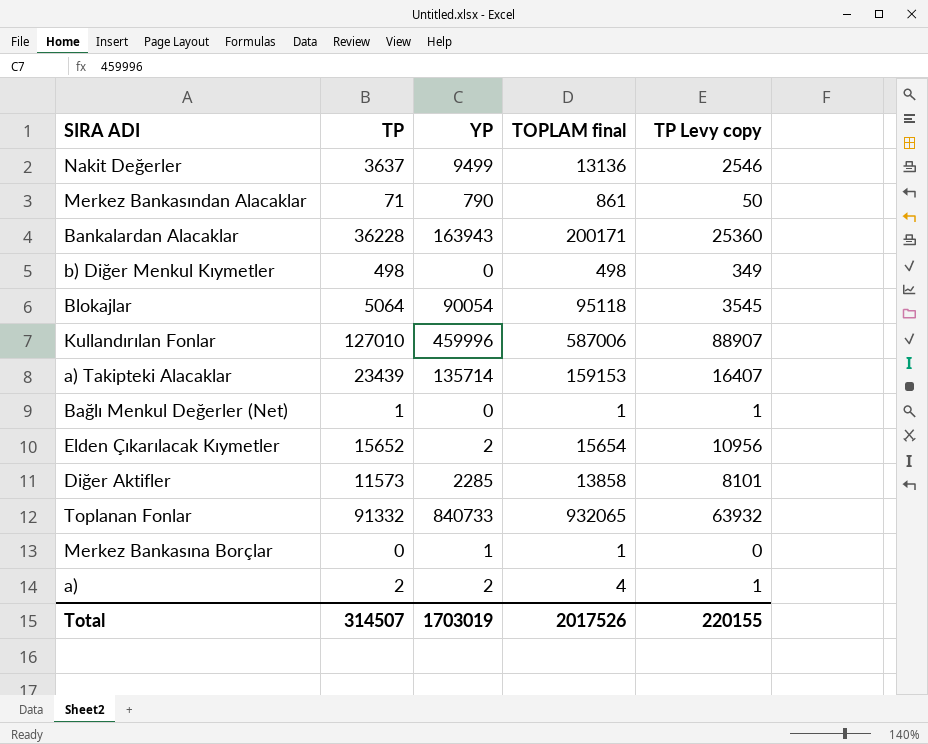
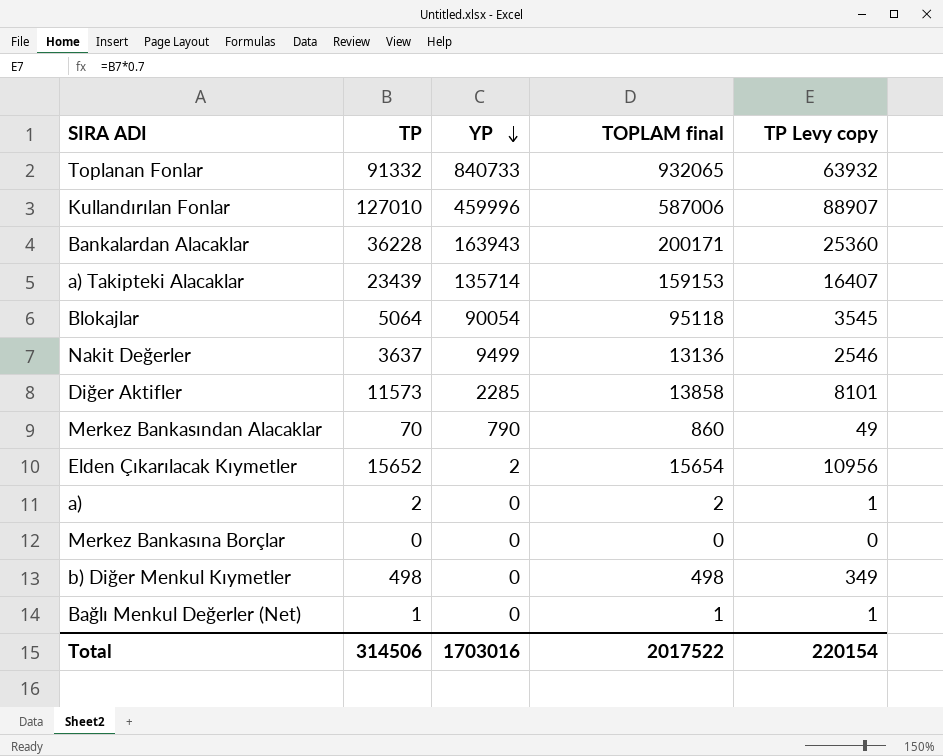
row order: none -> YP descending
Merkez Bankasından Alacaklar | TP: 71 -> 70
Merkez Bankasından Alacaklar | TOPLAM final: 861 -> 860
Merkez Bankasından Alacaklar | TP Levy copy: 50 -> 49
a) | YP: 2 -> 0
a) | TOPLAM final: 4 -> 2
Merkez Bankasına Borçlar | YP: 1 -> 0
Merkez Bankasına Borçlar | TOPLAM final: 1 -> 0
Total | TP: 314507 -> 314506
Total | YP: 1703019 -> 1703016
Total | TOPLAM final: 2017526 -> 2017522
Total | TP Levy copy: 220155 -> 220154

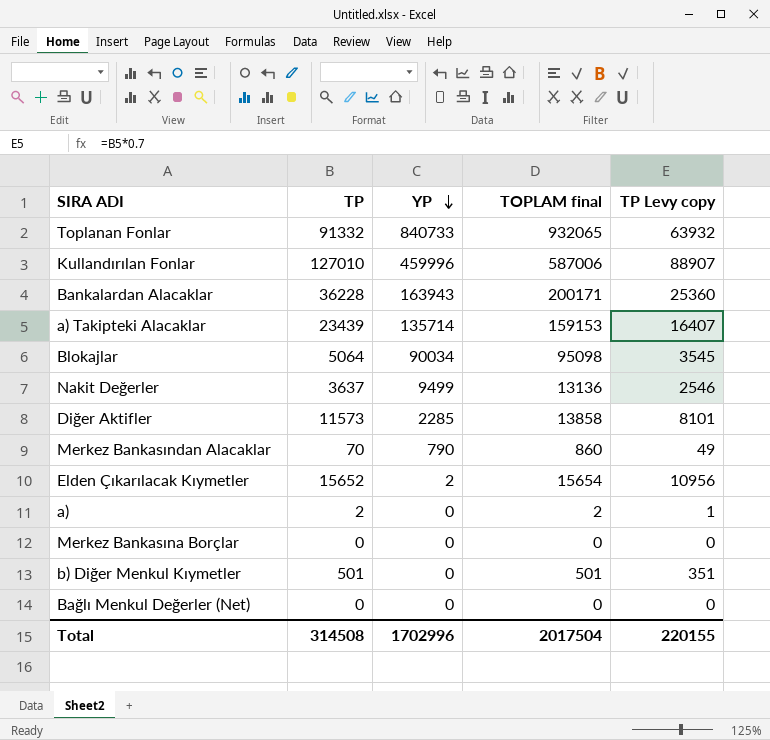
Blokajlar | YP: 90054 -> 90034
Blokajlar | TOPLAM final: 95118 -> 95098
b) Diğer Menkul Kıymetler | TP: 498 -> 501
b) Diğer Menkul Kıymetler | TOPLAM final: 498 -> 501
b) Diğer Menkul Kıymetler | TP Levy copy: 349 -> 351
Bağlı Menkul Değerler (Net) | TP: 1 -> 0
Bağlı Menkul Değerler (Net) | TOPLAM final: 1 -> 0
Bağlı Menkul Değerler (Net) | TP Levy copy: 1 -> 0
Total | TP: 314506 -> 314508
Total | YP: 1703016 -> 1702996
Total | TOPLAM final: 2017522 -> 2017504
Total | TP Levy copy: 220154 -> 220155

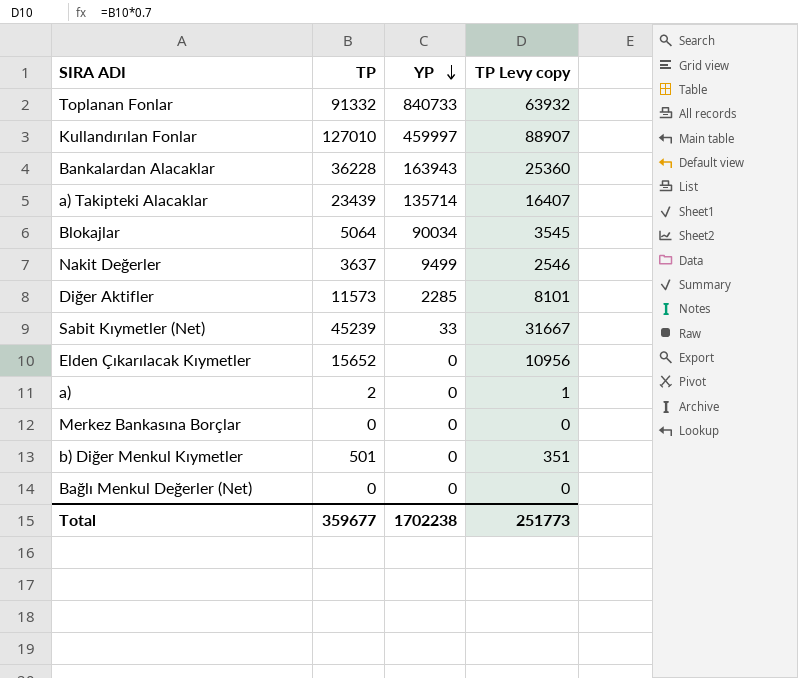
column TOPLAM final | formula: [TP] + [YP] -> none
row Merkez Bankasından Alacaklar: 70 | 790 | 860 | 49 -> none
Kullandırılan Fonlar | YP: 459996 -> 459997
row Sabit Kıymetler (Net): none -> 45239 | 33 | 31667
Elden Çıkarılacak Kıymetler | YP: 2 -> 0
Total | TP: 314508 -> 359677
Total | YP: 1702996 -> 1702238
Total | TP Levy copy: 220155 -> 251773

